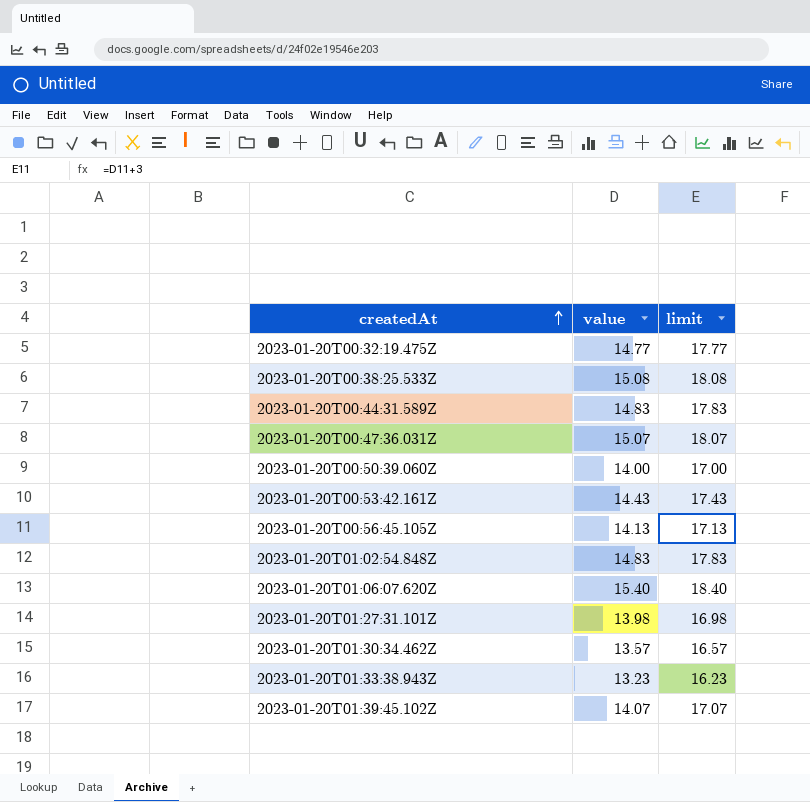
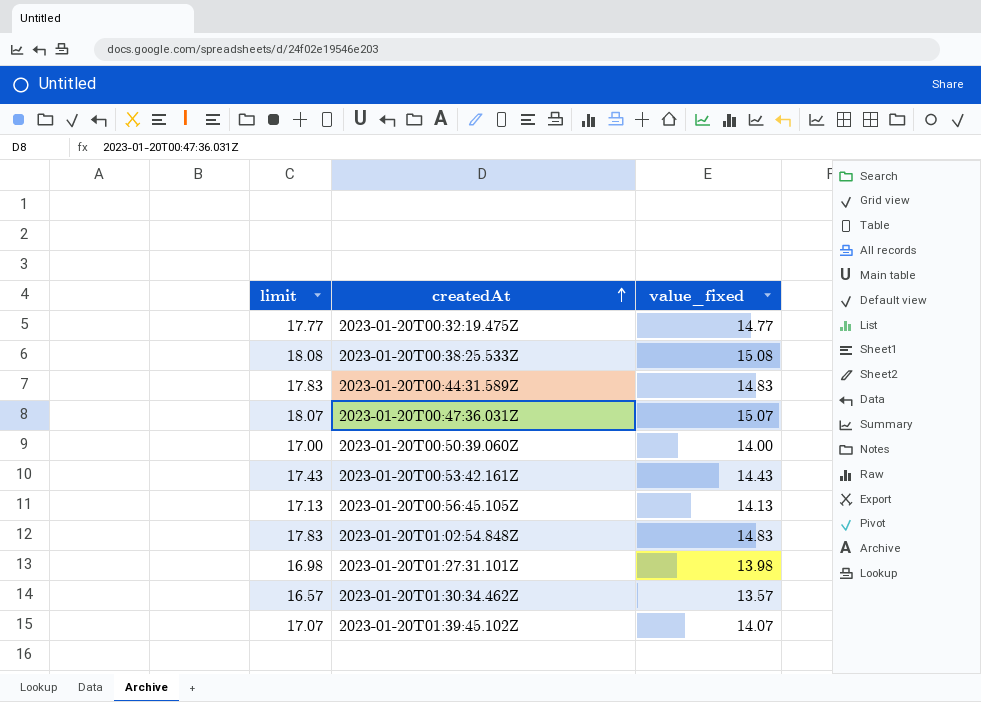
column limit | position: 3 -> 1
column name: value -> value_fixed
row 2023-01-20T01:06:07.620Z: 15.40 | 18.40 -> none
row 2023-01-20T01:33:38.943Z: 13.23 | 16.23 -> none

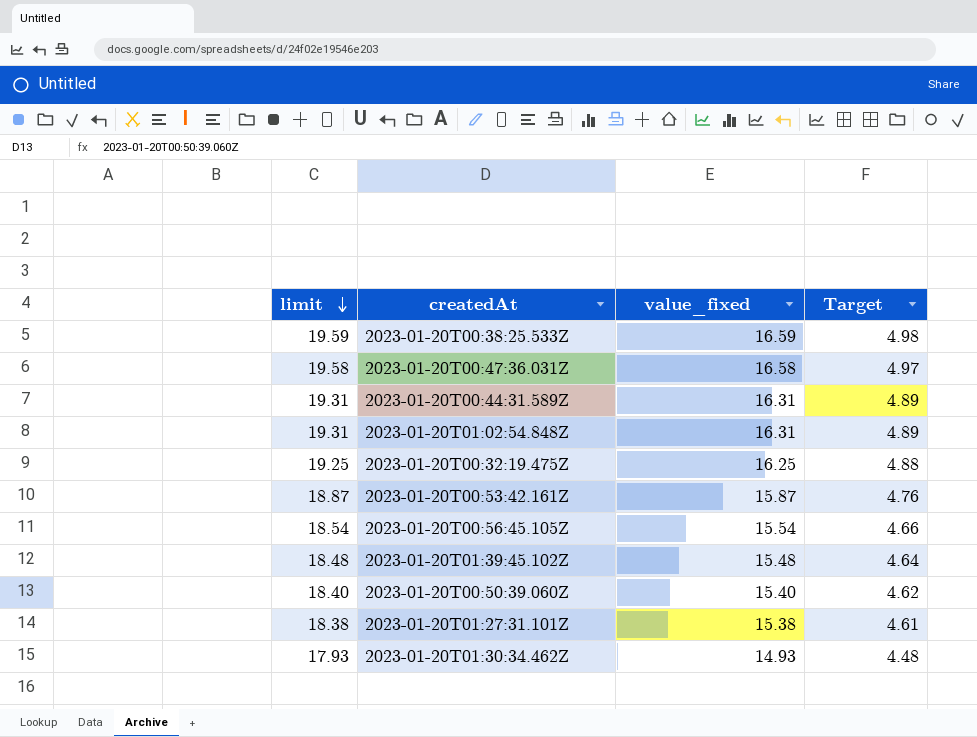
row order: createdAt ascending -> limit descending
column Target | formula: none -> [value_fixed] * 0.3
2023-01-20T00:38:25.533Z | limit: 18.08 -> 19.59
2023-01-20T00:38:25.533Z | value_fixed: 15.08 -> 16.59
2023-01-20T00:47:36.031Z | limit: 18.07 -> 19.58
2023-01-20T00:47:36.031Z | value_fixed: 15.07 -> 16.58
2023-01-20T00:44:31.589Z | limit: 17.83 -> 19.31
2023-01-20T00:44:31.589Z | value_fixed: 14.83 -> 16.31
2023-01-20T01:02:54.848Z | limit: 17.83 -> 19.31
2023-01-20T01:02:54.848Z | value_fixed: 14.83 -> 16.31
2023-01-20T00:32:19.475Z | limit: 17.77 -> 19.25
2023-01-20T00:32:19.475Z | value_fixed: 14.77 -> 16.25
2023-01-20T00:53:42.161Z | limit: 17.43 -> 18.87
2023-01-20T00:53:42.161Z | value_fixed: 14.43 -> 15.87
2023-01-20T00:56:45.105Z | limit: 17.13 -> 18.54
2023-01-20T00:56:45.105Z | value_fixed: 14.13 -> 15.54
2023-01-20T01:39:45.102Z | limit: 17.07 -> 18.48
2023-01-20T01:39:45.102Z | value_fixed: 14.07 -> 15.48
2023-01-20T00:50:39.060Z | limit: 17.00 -> 18.40
2023-01-20T00:50:39.060Z | value_fixed: 14.00 -> 15.40
2023-01-20T01:27:31.101Z | limit: 16.98 -> 18.38
2023-01-20T01:27:31.101Z | value_fixed: 13.98 -> 15.38
2023-01-20T01:30:34.462Z | limit: 16.57 -> 17.93
2023-01-20T01:30:34.462Z | value_fixed: 13.57 -> 14.93

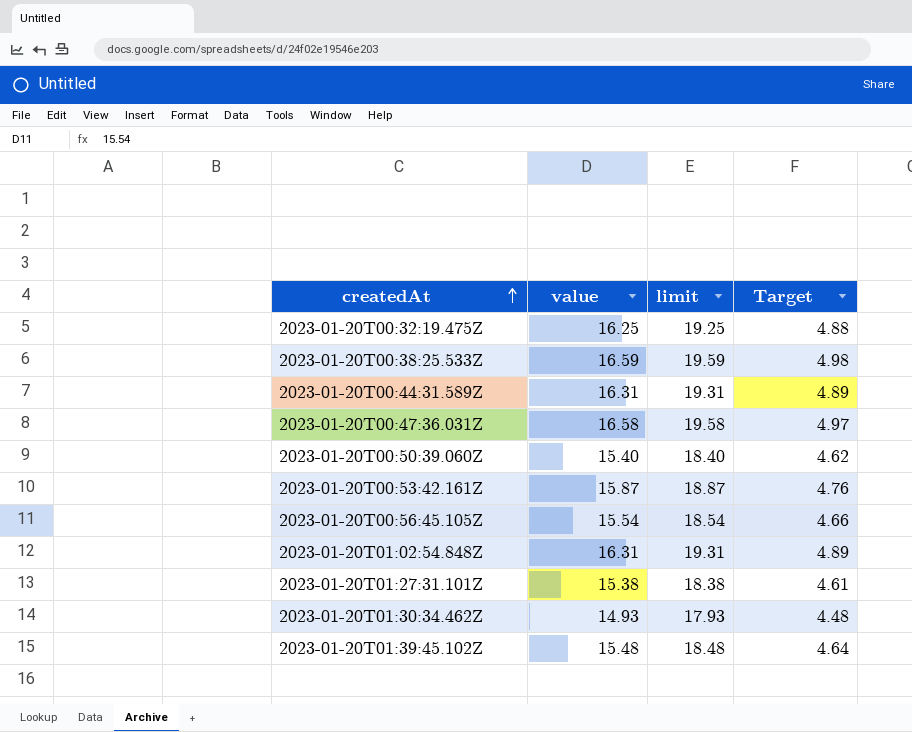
row order: limit descending -> createdAt ascending
column name: value_fixed -> value
column limit | position: 1 -> 3

